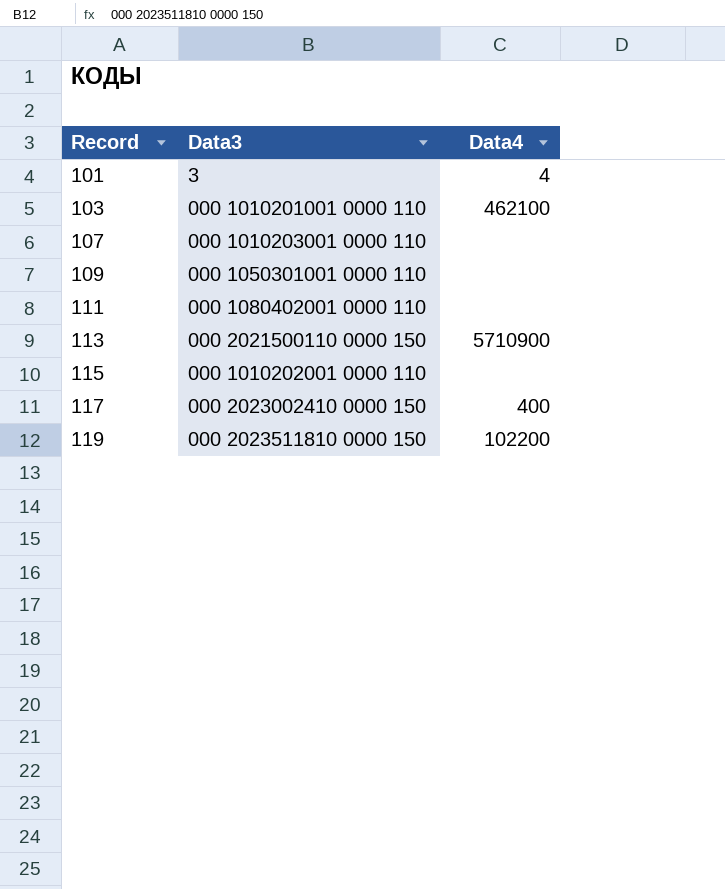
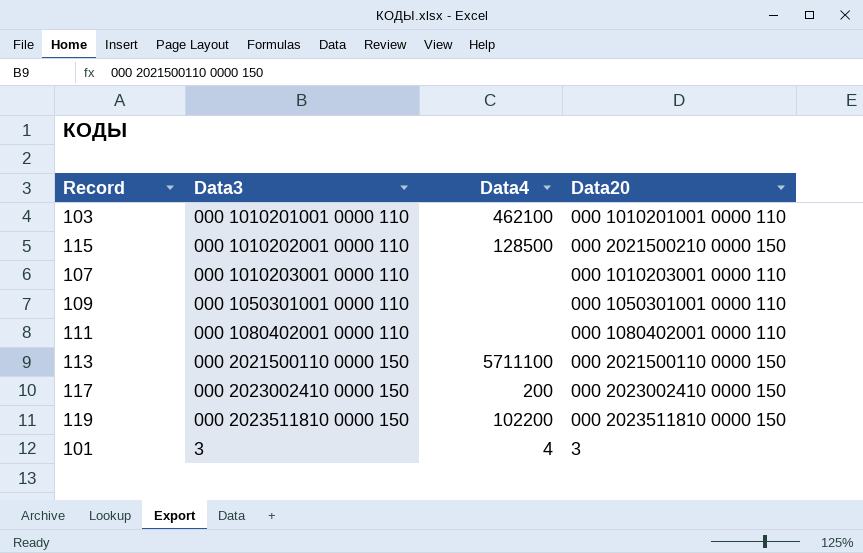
row order: Record ascending -> Data3 ascending
column Data20 | position: none -> 4
115 | Data4: none -> 128500
113 | Data4: 5710900 -> 5711100
117 | Data4: 400 -> 200

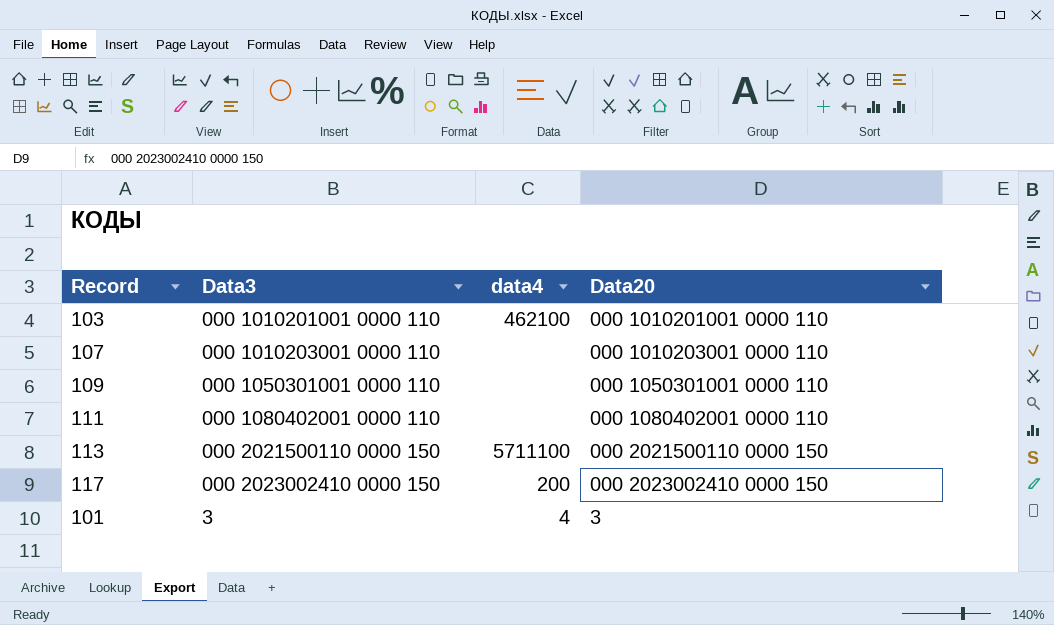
column name: Data4 -> data4
row 115: 000 1010202001 0000 110 | 128500 | 000 2021500210 0000 150 -> none
row 119: 000 2023511810 0000 150 | 102200 | 000 2023511810 0000 150 -> none

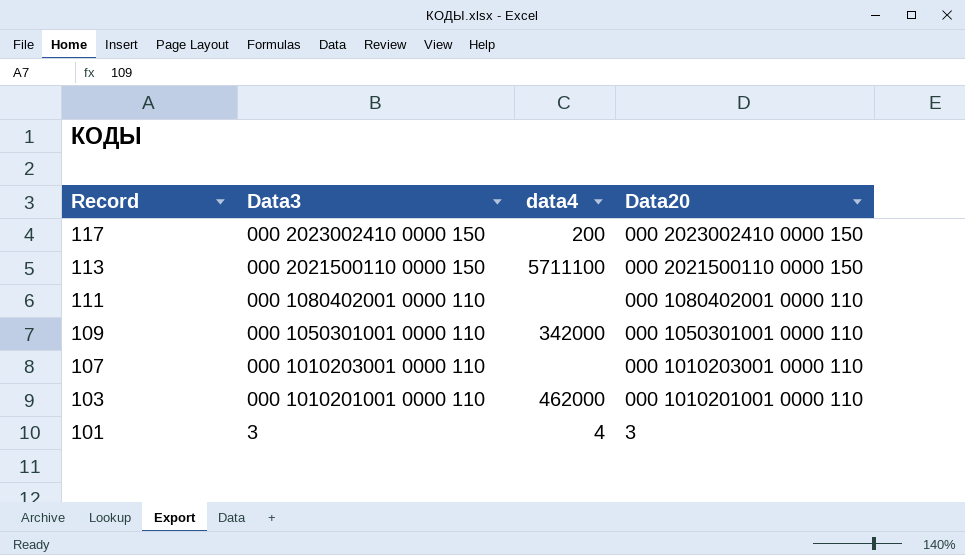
row order: Data3 ascending -> Record descending
109 | data4: none -> 342000
103 | data4: 462100 -> 462000

